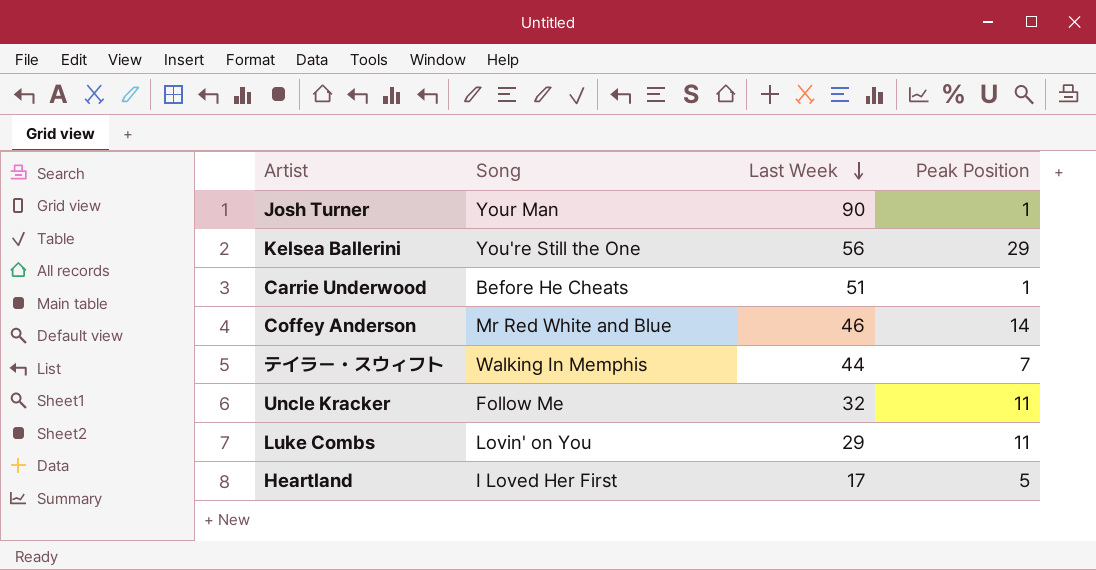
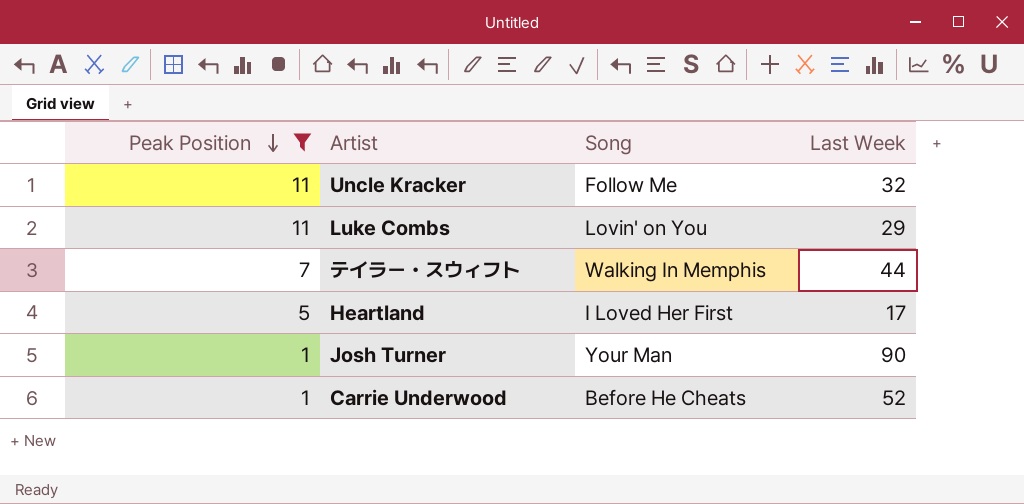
filter: none -> Peak Position <= 11
row order: Last Week descending -> Peak Position descending
column Peak Position | position: 4 -> 1
Carrie Underwood | Last Week: 51 -> 52

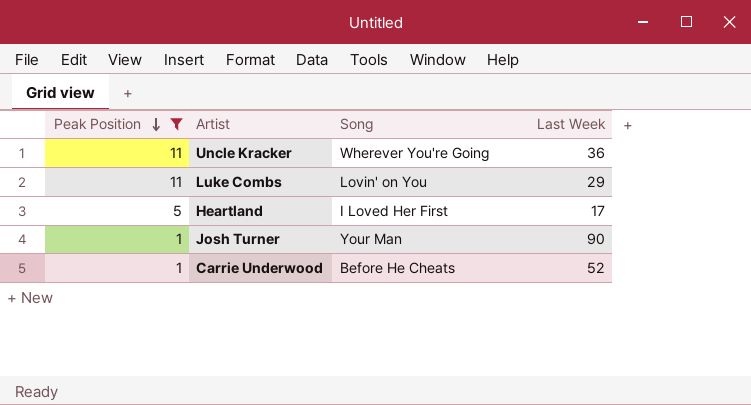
row テイラー・スウィフト: 7 | Walking In Memphis | 44 -> none
Uncle Kracker | Song: Follow Me -> Wherever You're Going
Uncle Kracker | Last Week: 32 -> 36

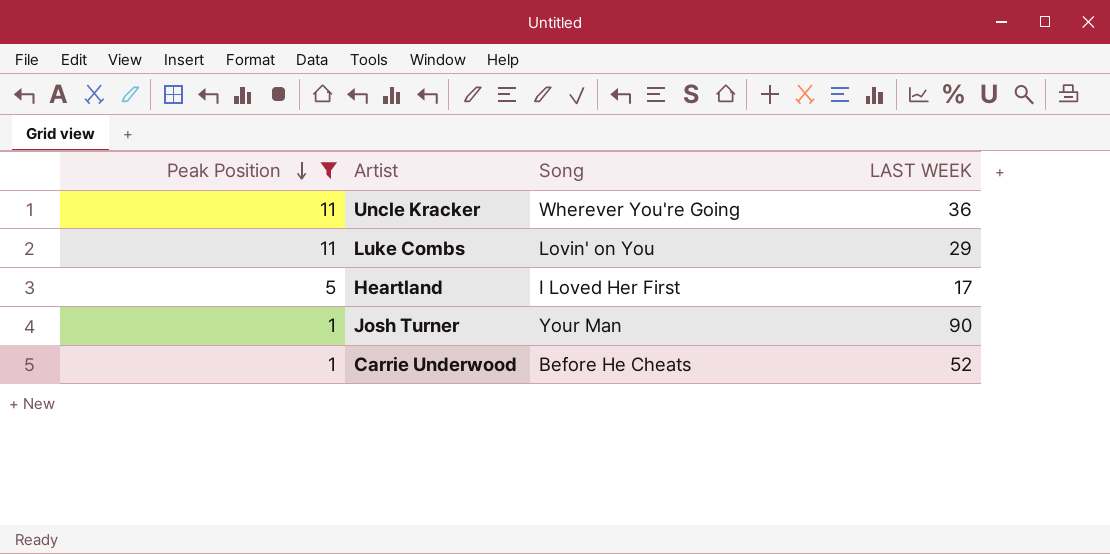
column name: Last Week -> LAST WEEK

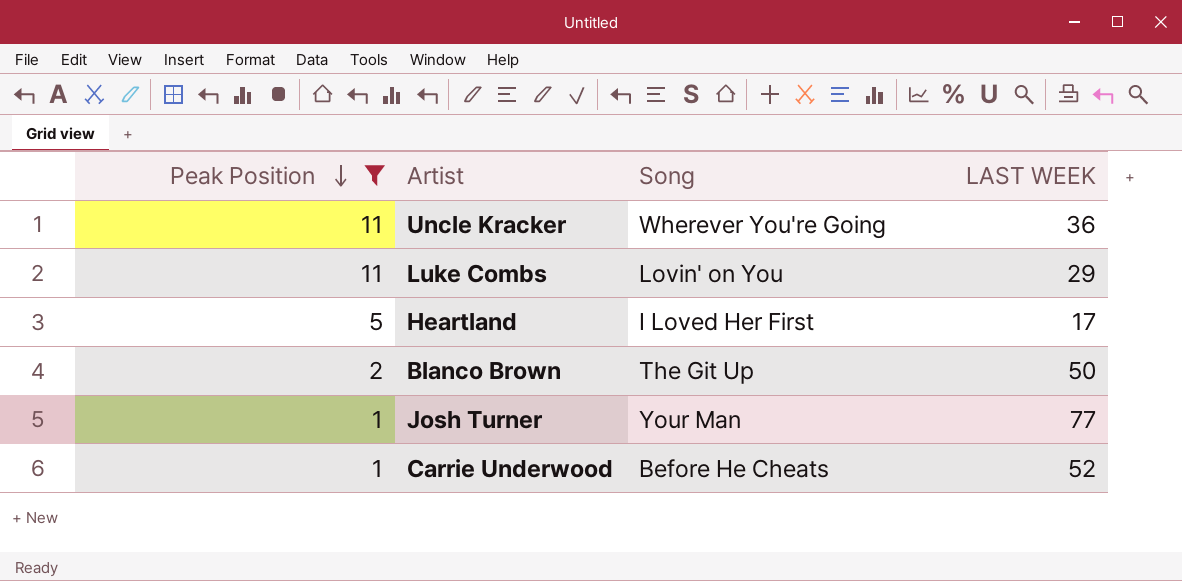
row Blanco Brown: none -> 2 | The Git Up | 50
Josh Turner | LAST WEEK: 90 -> 77

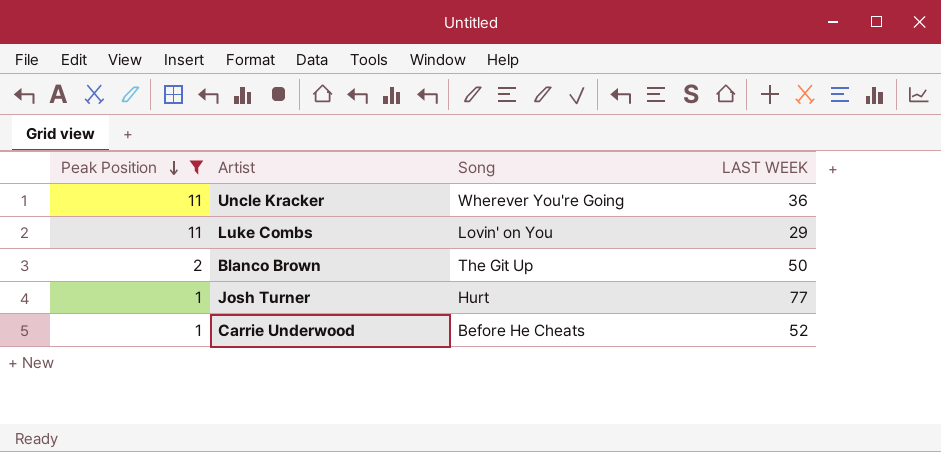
row Heartland: 5 | I Loved Her First | 17 -> none
Josh Turner | Song: Your Man -> Hurt

